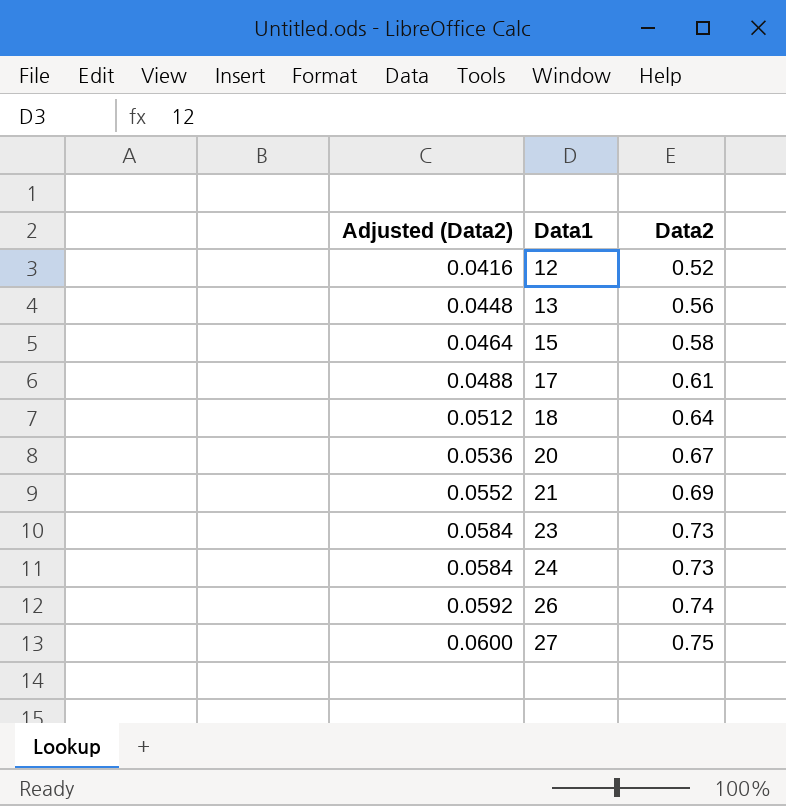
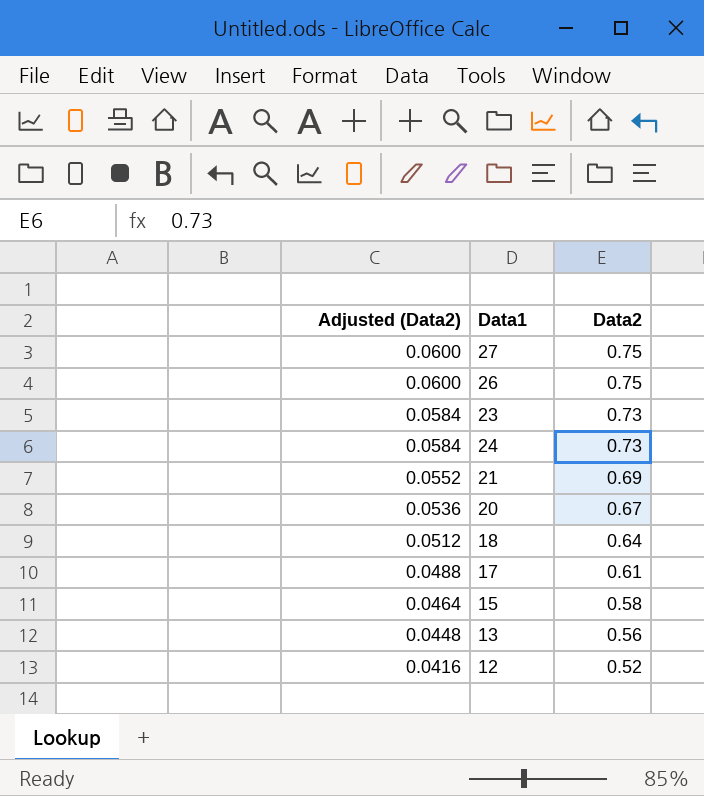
row order: Adjusted (Data2) ascending -> Adjusted (Data2) descending
26 | Adjusted (Data2): 0.0592 -> 0.0600
26 | Data2: 0.74 -> 0.75

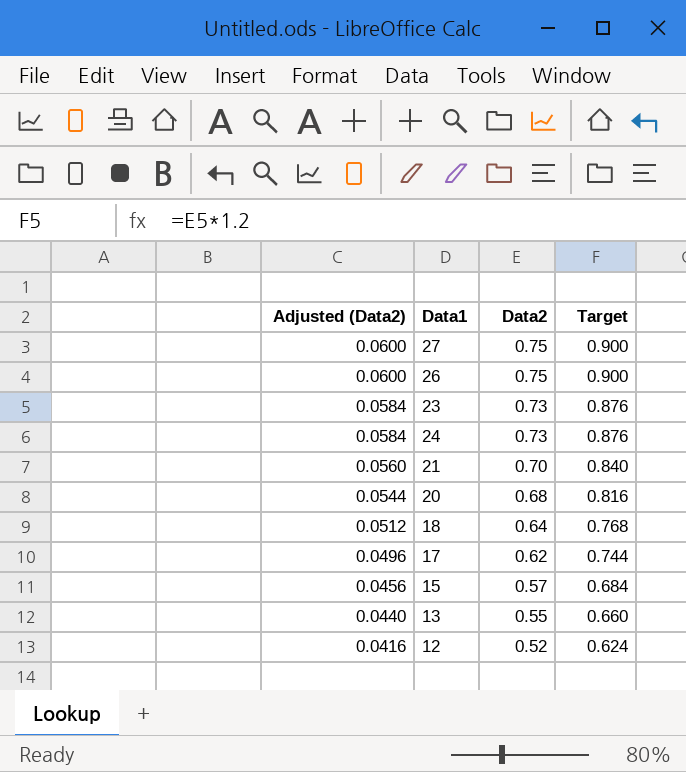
column Target | formula: none -> [Data2] * 1.2
21 | Adjusted (Data2): 0.0552 -> 0.0560
21 | Data2: 0.69 -> 0.70
20 | Adjusted (Data2): 0.0536 -> 0.0544
20 | Data2: 0.67 -> 0.68
17 | Adjusted (Data2): 0.0488 -> 0.0496
17 | Data2: 0.61 -> 0.62
15 | Adjusted (Data2): 0.0464 -> 0.0456
15 | Data2: 0.58 -> 0.57
13 | Adjusted (Data2): 0.0448 -> 0.0440
13 | Data2: 0.56 -> 0.55

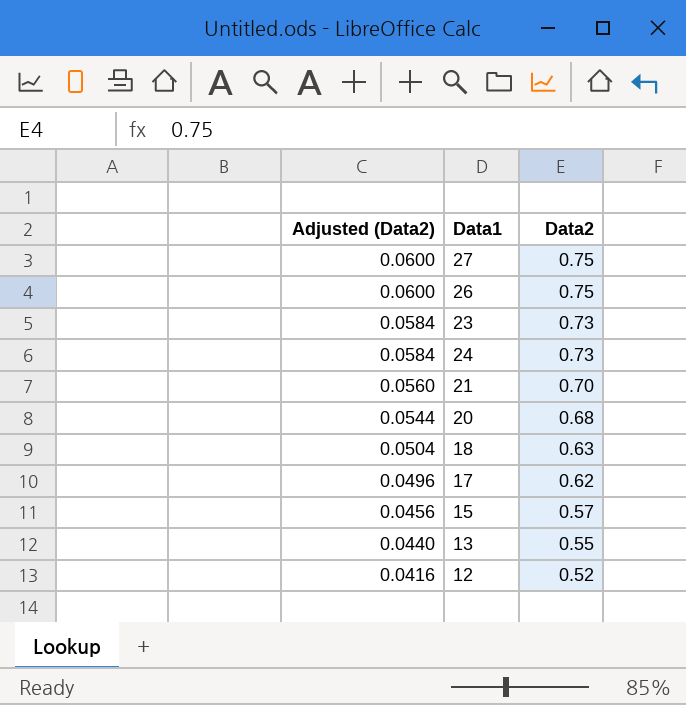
column Target | formula: [Data2] * 1.2 -> none
18 | Adjusted (Data2): 0.0512 -> 0.0504
18 | Data2: 0.64 -> 0.63

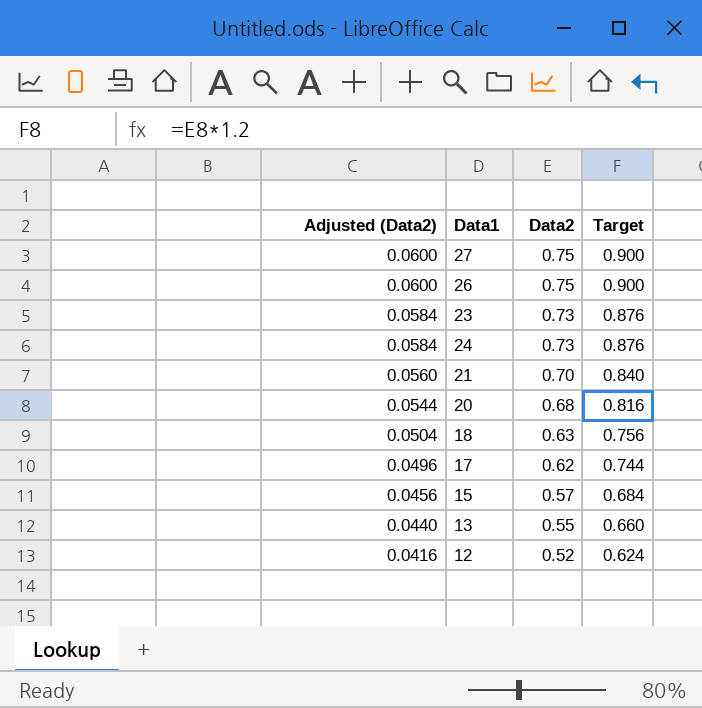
column Target | formula: none -> [Data2] * 1.2

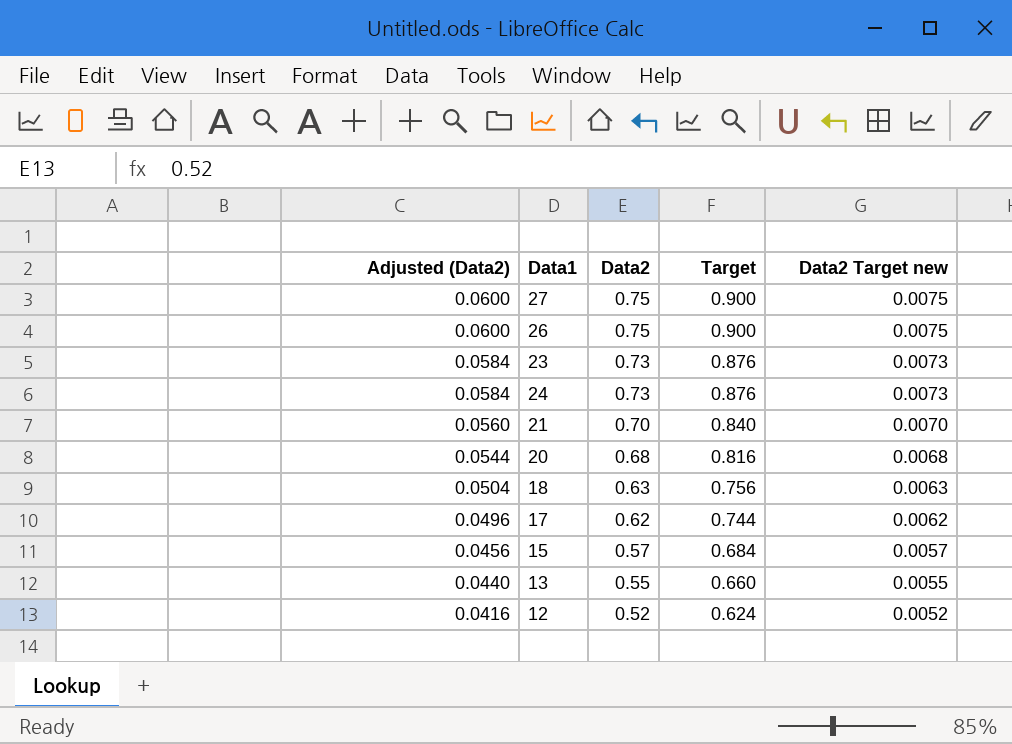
column Data2 Target new | formula: none -> [Data2] * 0.01

